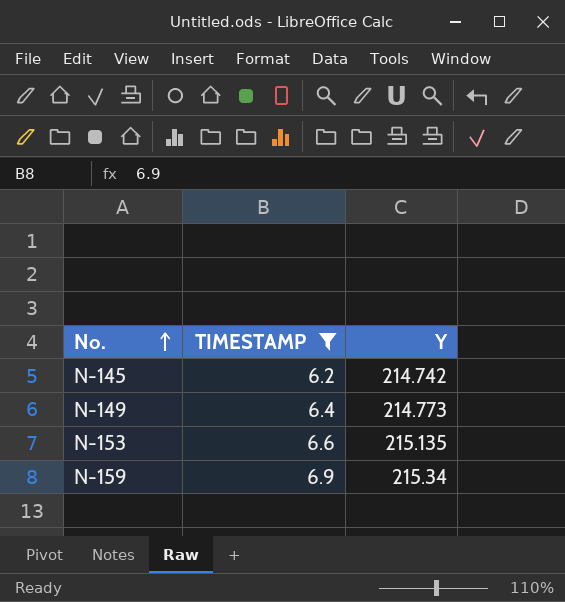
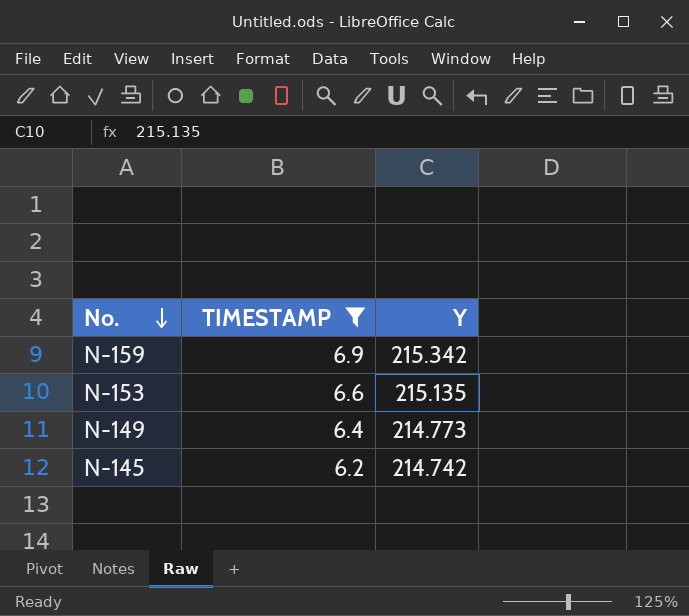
row order: No. ascending -> No. descending
N-159 | Y: 215.34 -> 215.342

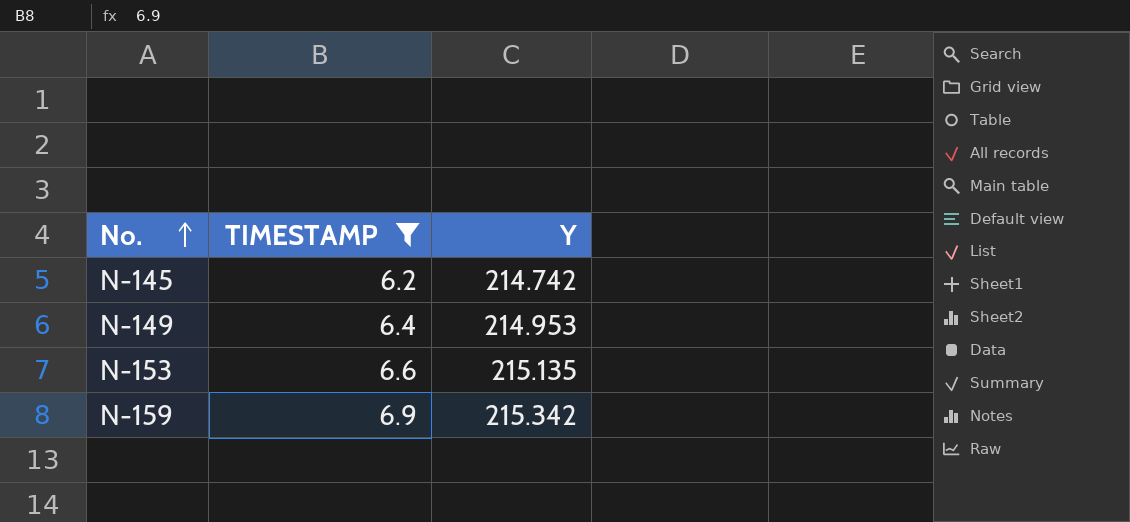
row order: No. descending -> No. ascending
N-149 | Y: 214.773 -> 214.953

